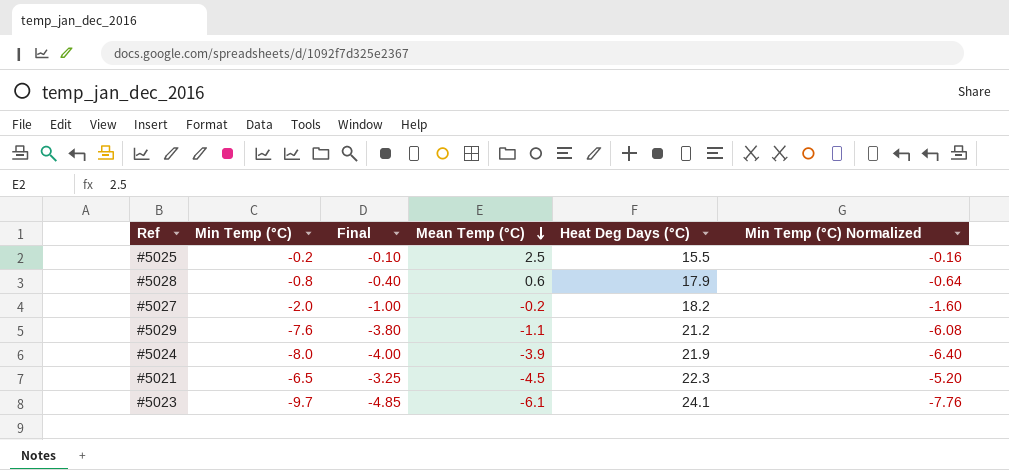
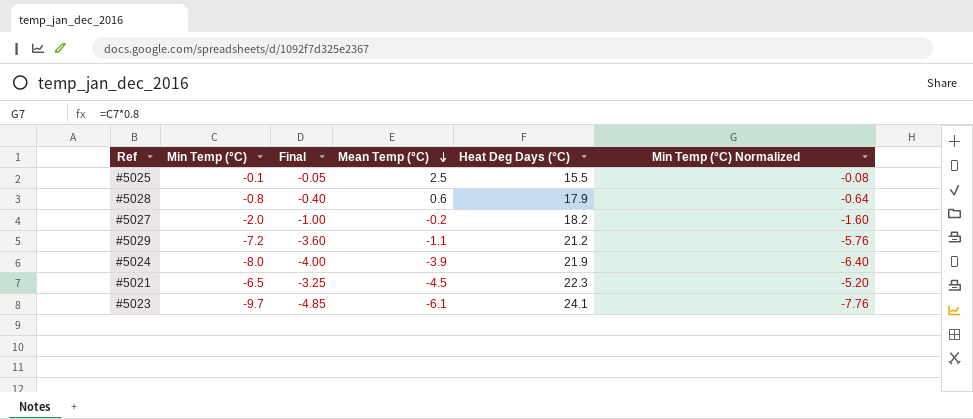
#5025 | Min Temp (°C): -0.2 -> -0.1
#5025 | Final: -0.10 -> -0.05
#5025 | Min Temp (°C) Normalized: -0.16 -> -0.08
#5029 | Min Temp (°C): -7.6 -> -7.2
#5029 | Final: -3.80 -> -3.60
#5029 | Min Temp (°C) Normalized: -6.08 -> -5.76

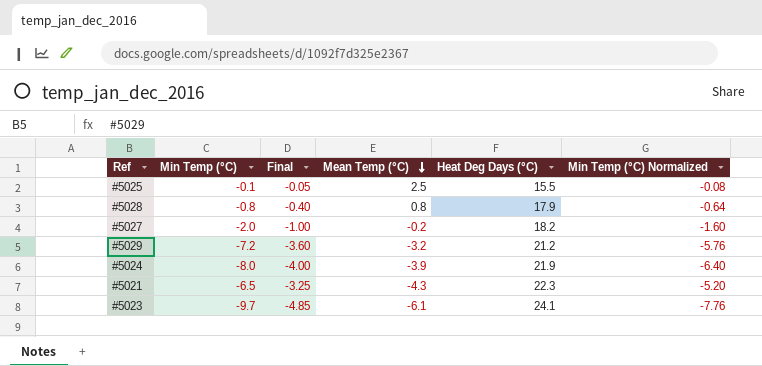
#5028 | Mean Temp (°C): 0.6 -> 0.8
#5029 | Mean Temp (°C): -1.1 -> -3.2
#5021 | Mean Temp (°C): -4.5 -> -4.3

